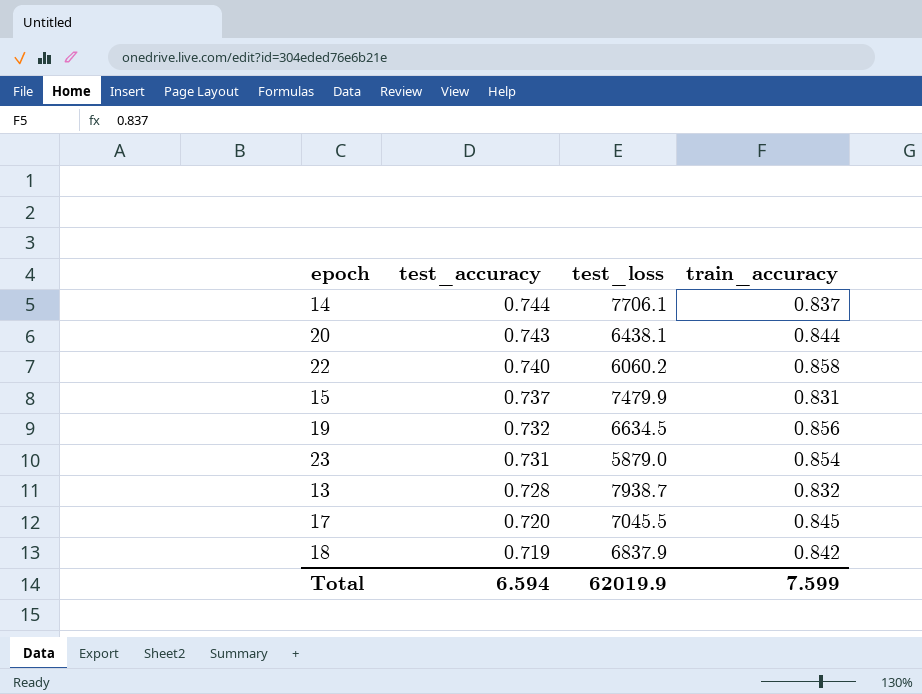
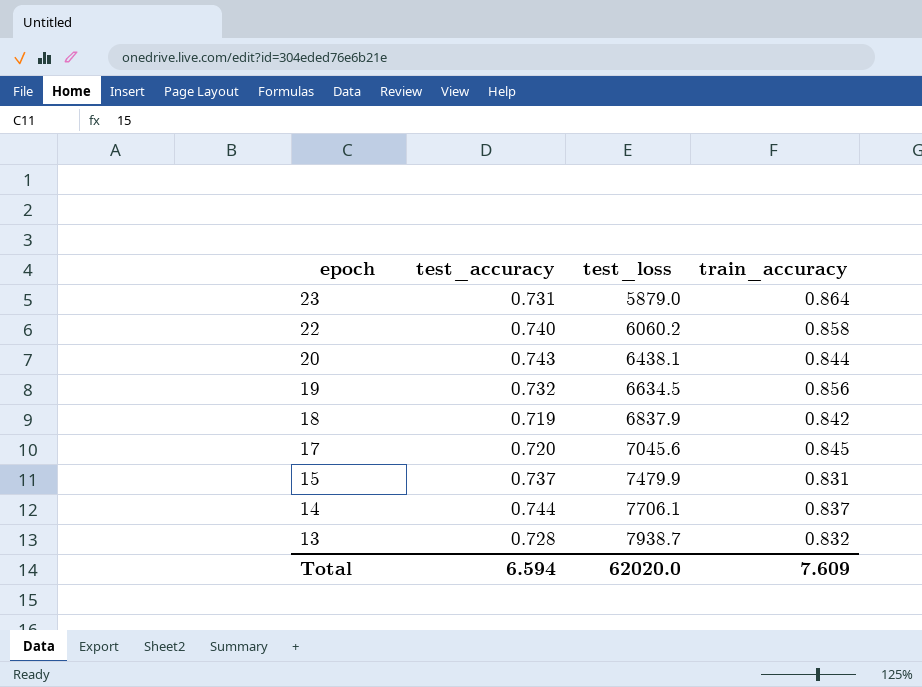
row order: test_accuracy descending -> epoch descending
23 | train_accuracy: 0.854 -> 0.864
17 | test_loss: 7045.5 -> 7045.6
Total | test_loss: 62019.9 -> 62020.0
Total | train_accuracy: 7.599 -> 7.609

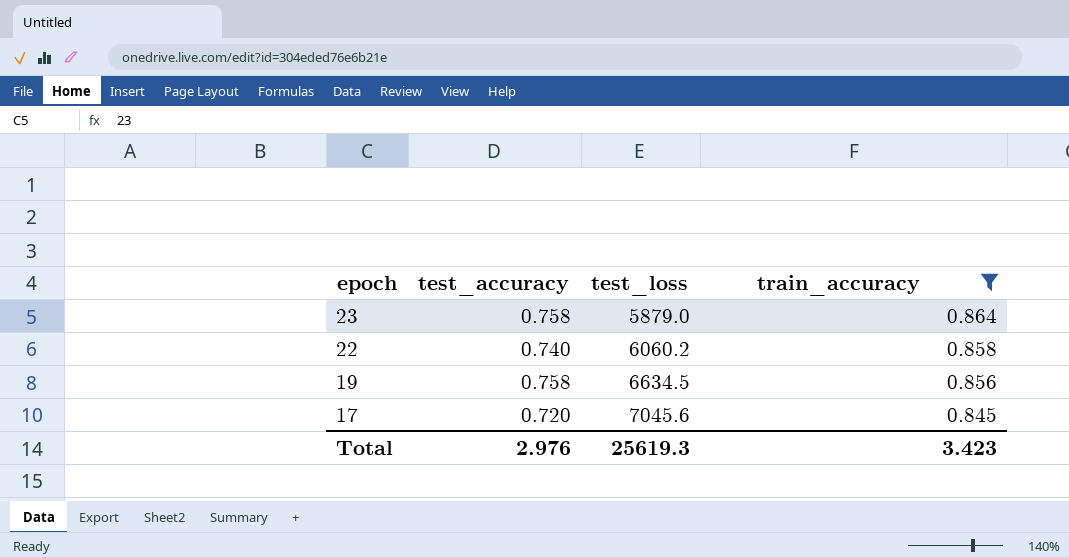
filter: none -> train_accuracy >= 0.845
23 | test_accuracy: 0.731 -> 0.758
19 | test_accuracy: 0.732 -> 0.758
Total | test_accuracy: 6.594 -> 2.976
Total | test_loss: 62020.0 -> 25619.3
Total | train_accuracy: 7.609 -> 3.423

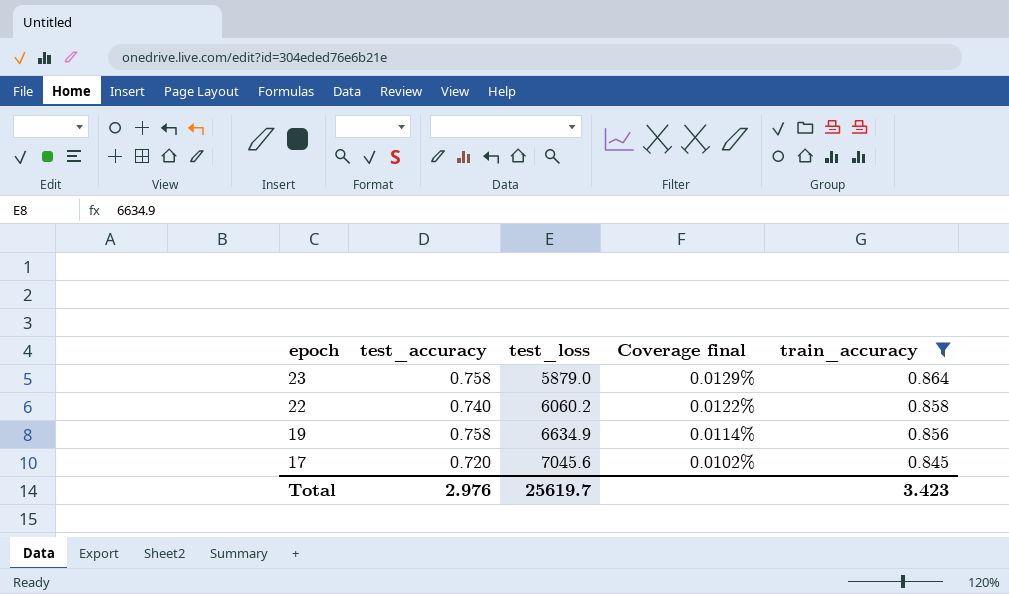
column Coverage final | formula: none -> [test_accuracy] / [test_loss]
19 | test_loss: 6634.5 -> 6634.9
Total | test_loss: 25619.3 -> 25619.7

